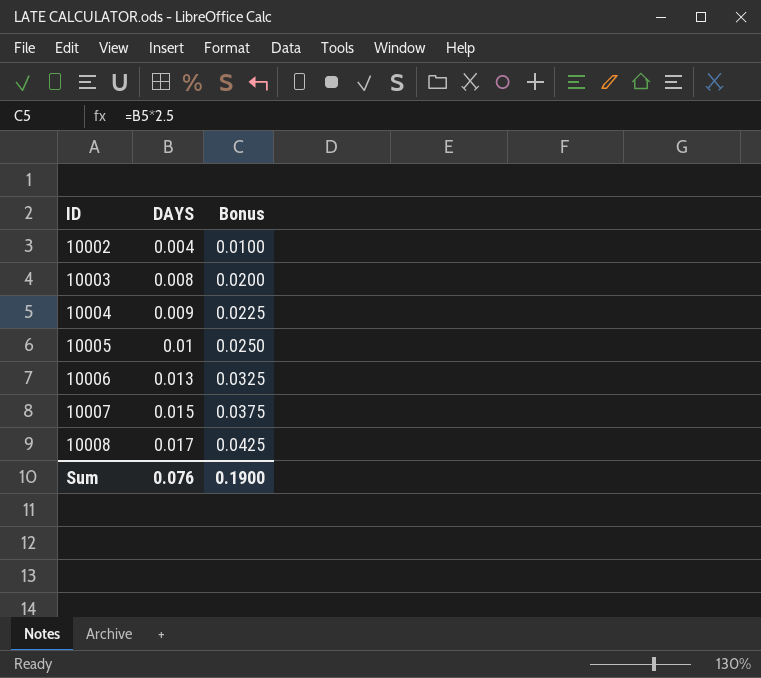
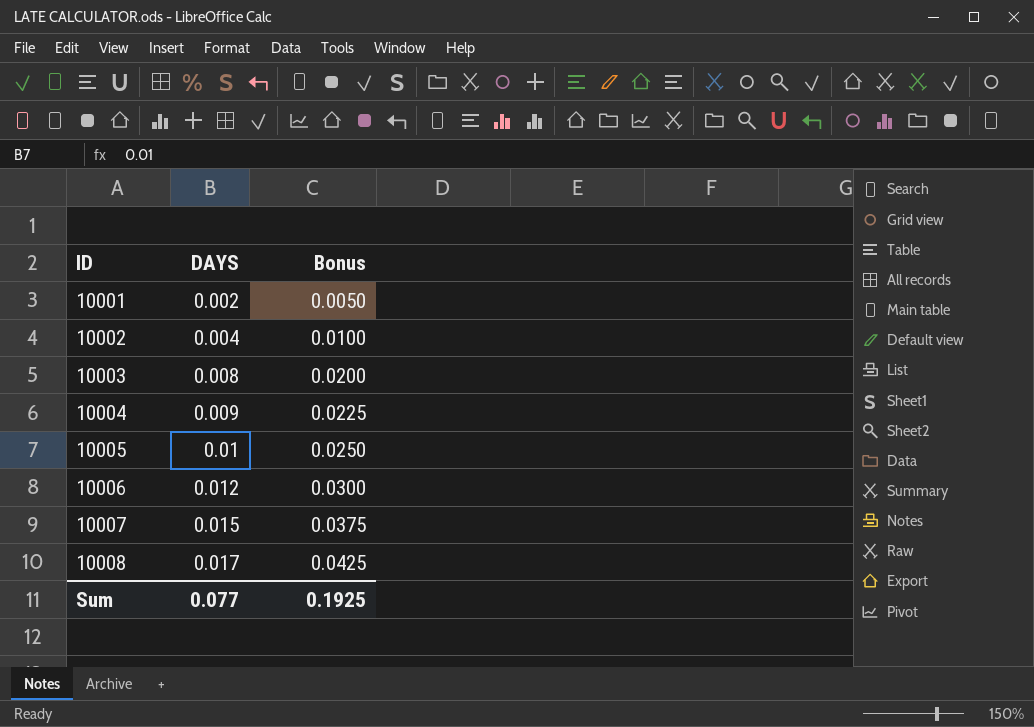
row 10001: none -> 0.002 | 0.0050
10006 | DAYS: 0.013 -> 0.012
10006 | Bonus: 0.0325 -> 0.0300
Sum | DAYS: 0.076 -> 0.077
Sum | Bonus: 0.1900 -> 0.1925

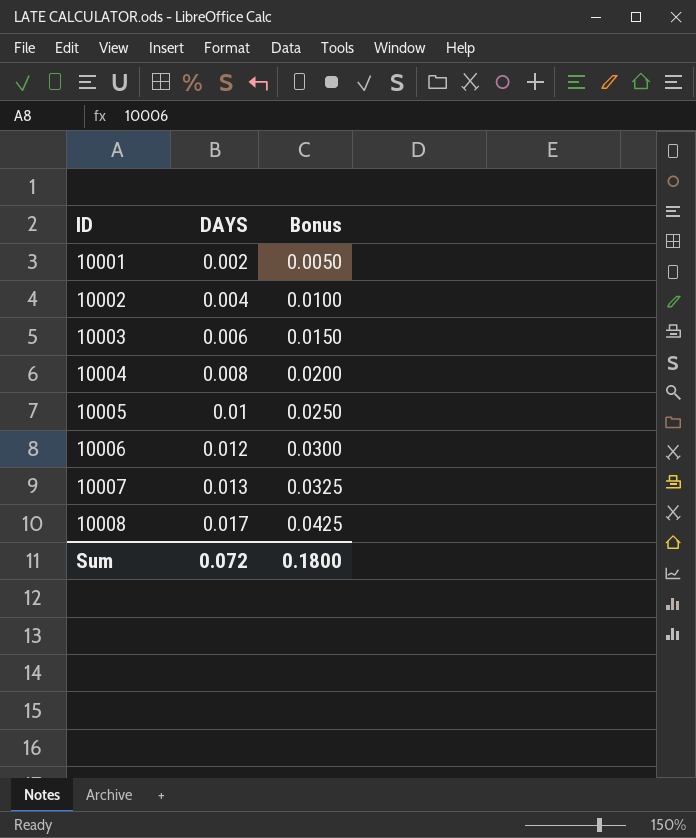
10003 | DAYS: 0.008 -> 0.006
10003 | Bonus: 0.0200 -> 0.0150
10004 | DAYS: 0.009 -> 0.008
10004 | Bonus: 0.0225 -> 0.0200
10007 | DAYS: 0.015 -> 0.013
10007 | Bonus: 0.0375 -> 0.0325
Sum | DAYS: 0.077 -> 0.072
Sum | Bonus: 0.1925 -> 0.1800

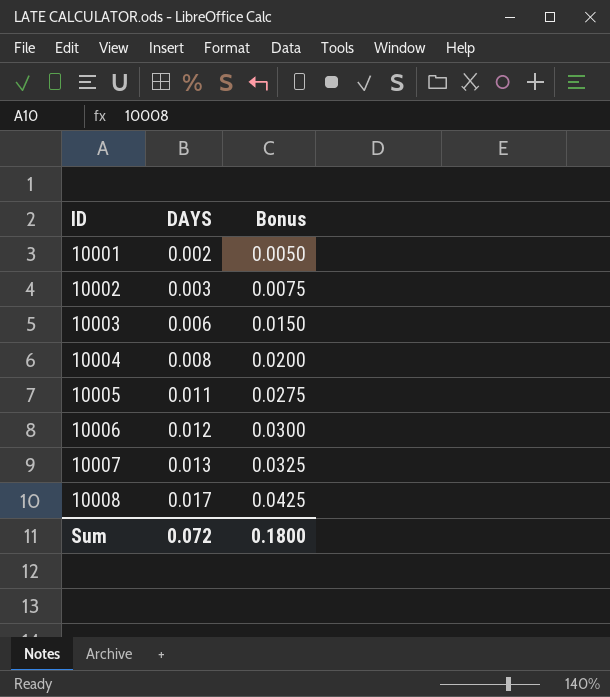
10002 | DAYS: 0.004 -> 0.003
10002 | Bonus: 0.0100 -> 0.0075
10005 | DAYS: 0.01 -> 0.011
10005 | Bonus: 0.0250 -> 0.0275

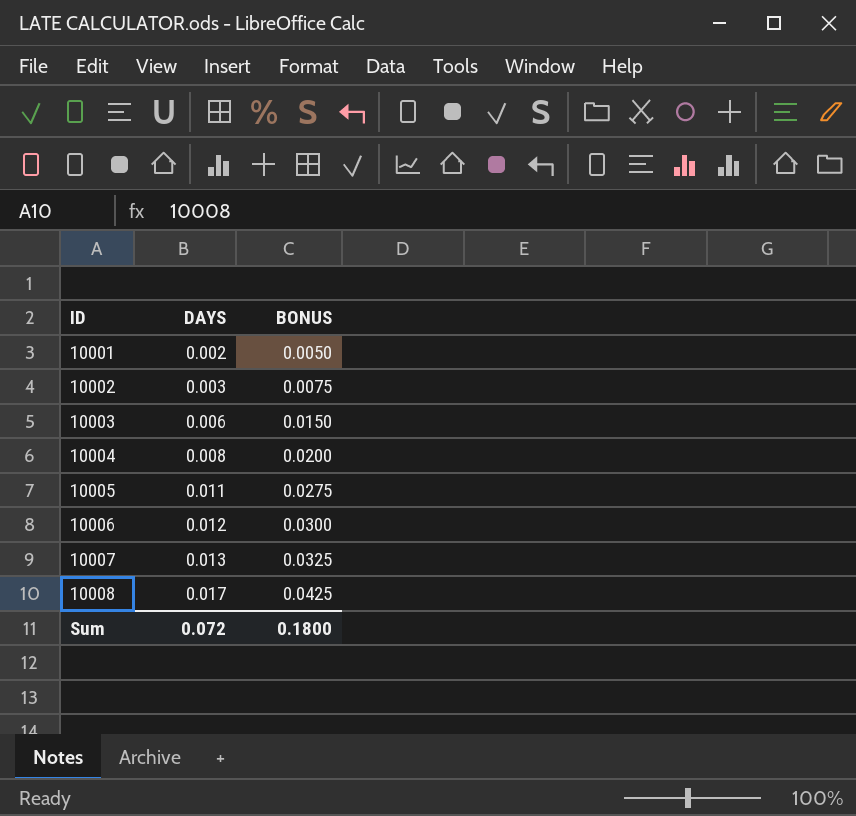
column name: Bonus -> BONUS

